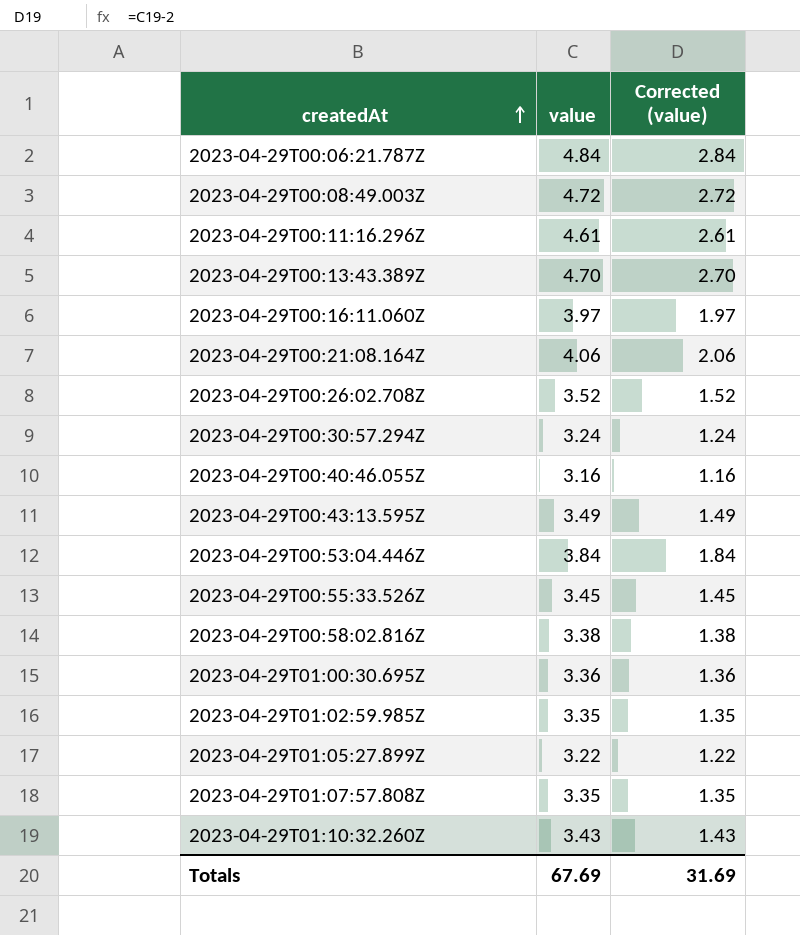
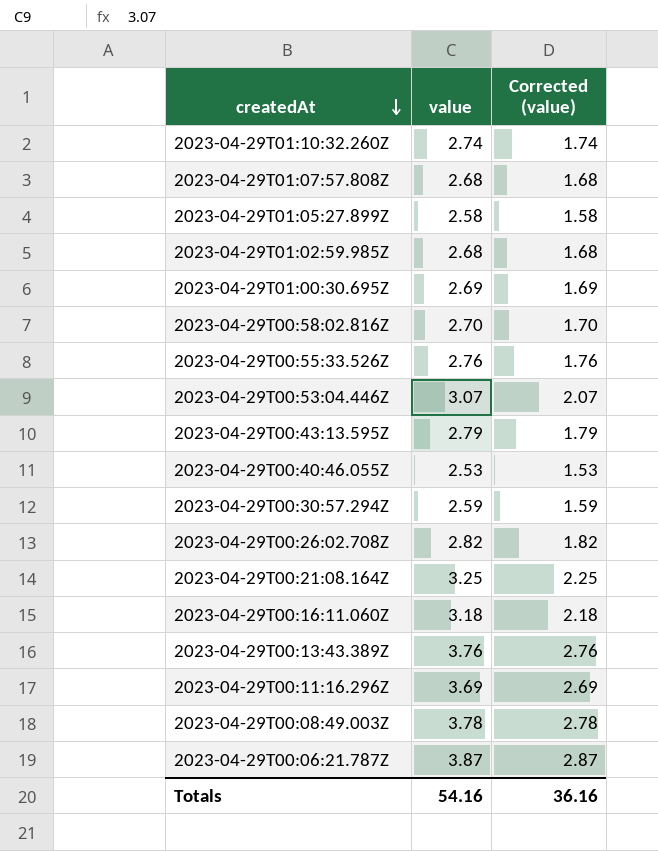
row order: createdAt ascending -> createdAt descending
column Corrected (value) | formula: [value] - 2 -> [value] - 1
2023-04-29T01:10:32.260Z | value: 3.43 -> 2.74
2023-04-29T01:07:57.808Z | value: 3.35 -> 2.68
2023-04-29T01:05:27.899Z | value: 3.22 -> 2.58
2023-04-29T01:02:59.985Z | value: 3.35 -> 2.68
2023-04-29T01:00:30.695Z | value: 3.36 -> 2.69
2023-04-29T00:58:02.816Z | value: 3.38 -> 2.70
2023-04-29T00:55:33.526Z | value: 3.45 -> 2.76
2023-04-29T00:53:04.446Z | value: 3.84 -> 3.07
2023-04-29T00:43:13.595Z | value: 3.49 -> 2.79
2023-04-29T00:40:46.055Z | value: 3.16 -> 2.53
2023-04-29T00:30:57.294Z | value: 3.24 -> 2.59
2023-04-29T00:26:02.708Z | value: 3.52 -> 2.82
2023-04-29T00:21:08.164Z | value: 4.06 -> 3.25
2023-04-29T00:16:11.060Z | value: 3.97 -> 3.18
2023-04-29T00:13:43.389Z | value: 4.70 -> 3.76
2023-04-29T00:11:16.296Z | value: 4.61 -> 3.69
2023-04-29T00:08:49.003Z | value: 4.72 -> 3.78
2023-04-29T00:06:21.787Z | value: 4.84 -> 3.87
Totals | value: 67.69 -> 54.16
Totals | Corrected (value): 31.69 -> 36.16

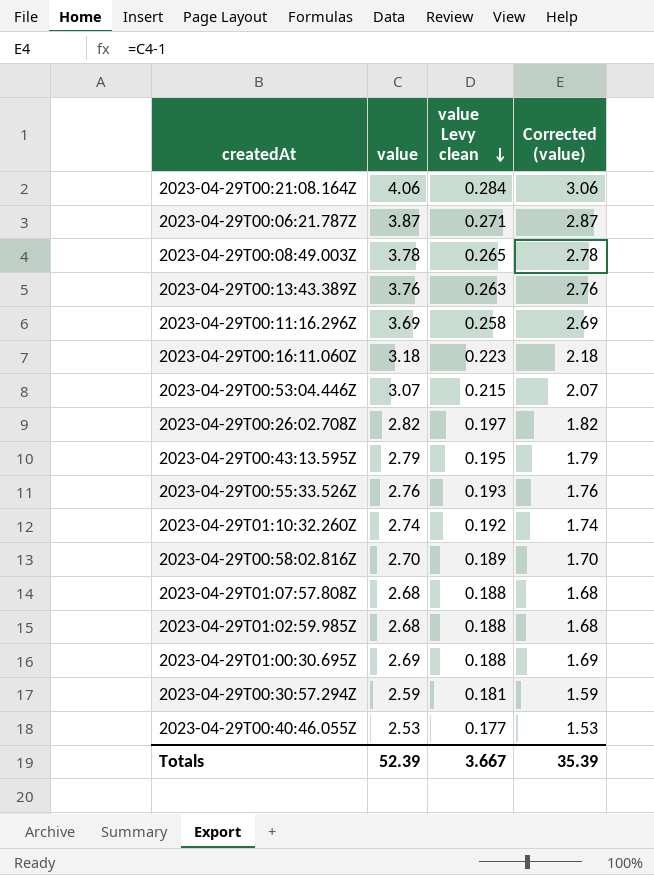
row order: createdAt descending -> value Levy clean descending
column value Levy clean | formula: none -> [value] * 0.07
row 2023-04-29T01:05:27.899Z: 2.58 | 1.58 -> none
2023-04-29T00:21:08.164Z | value: 3.25 -> 4.06
2023-04-29T00:21:08.164Z | Corrected (value): 2.25 -> 3.06
Totals | value: 54.16 -> 52.39
Totals | Corrected (value): 36.16 -> 35.39

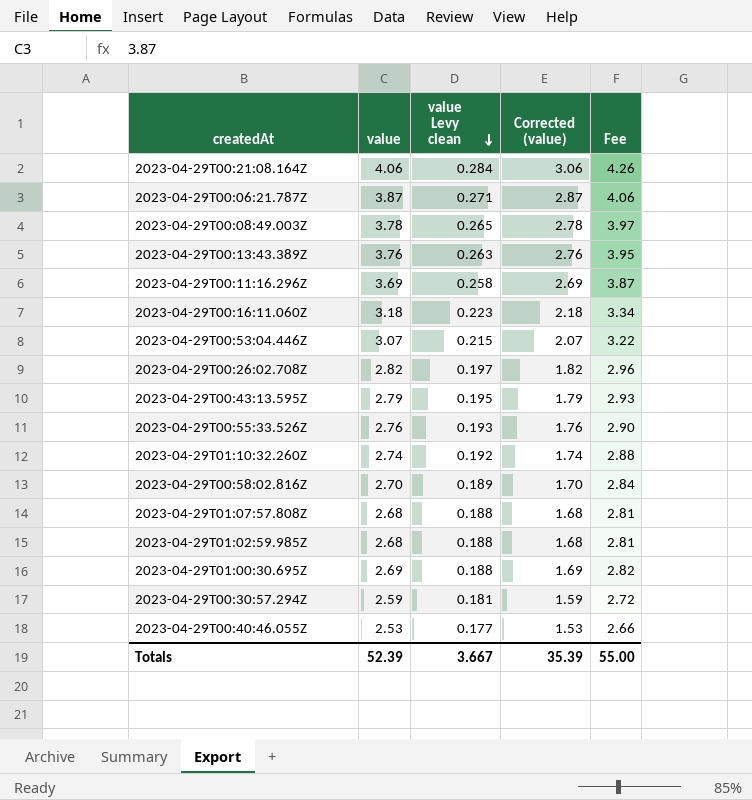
column Fee | formula: none -> [value] * 1.05

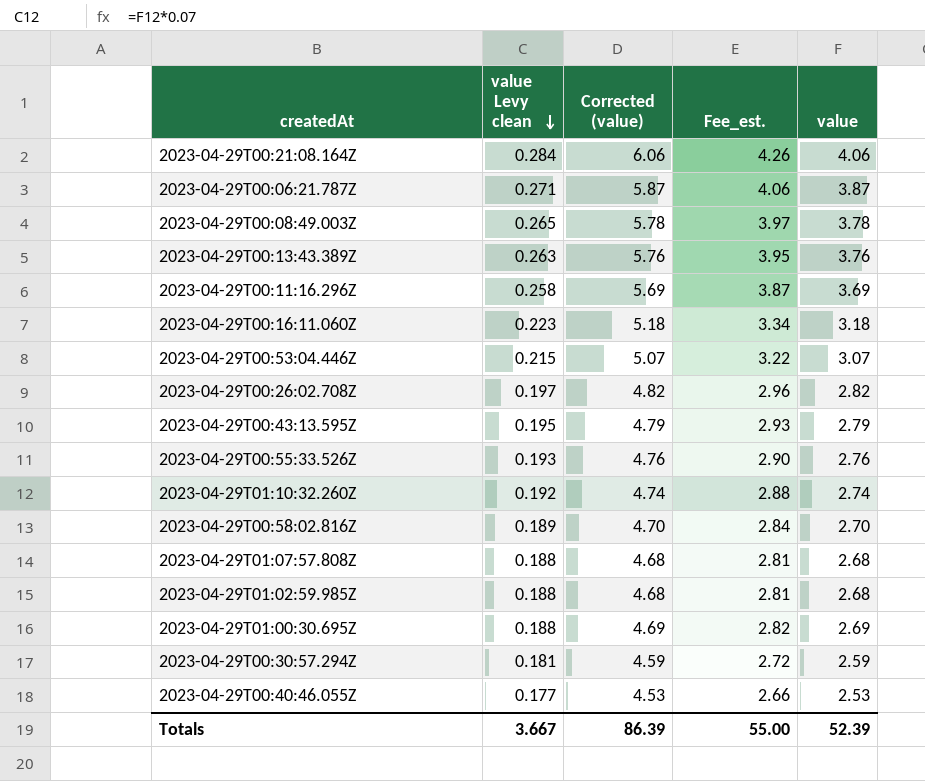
column Corrected (value) | formula: [value] - 1 -> [value] + 2
column name: Fee -> Fee_est.
column value | position: 2 -> 5
Totals | Corrected (value): 35.39 -> 86.39

